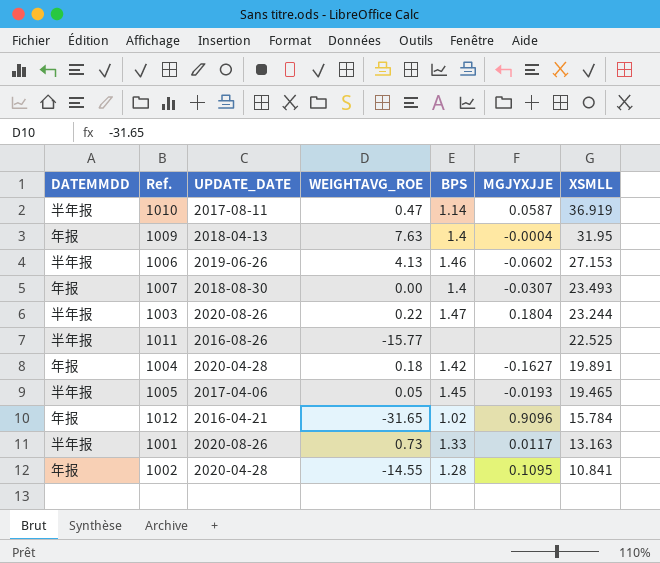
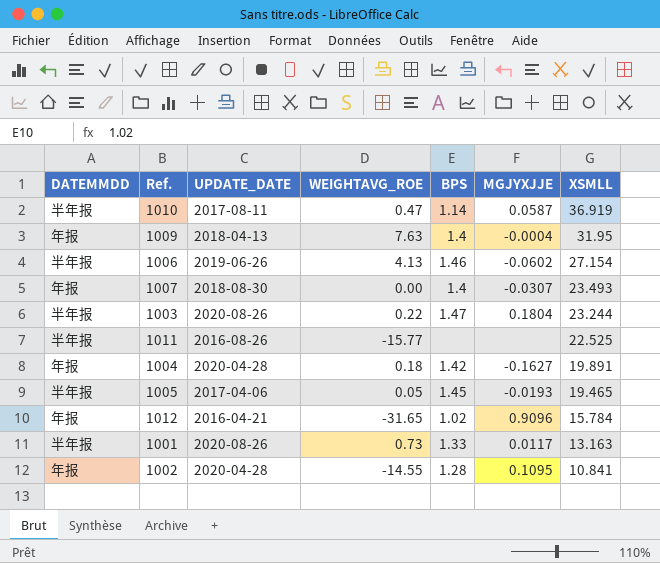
1006 | XSMLL: 27.153 -> 27.154

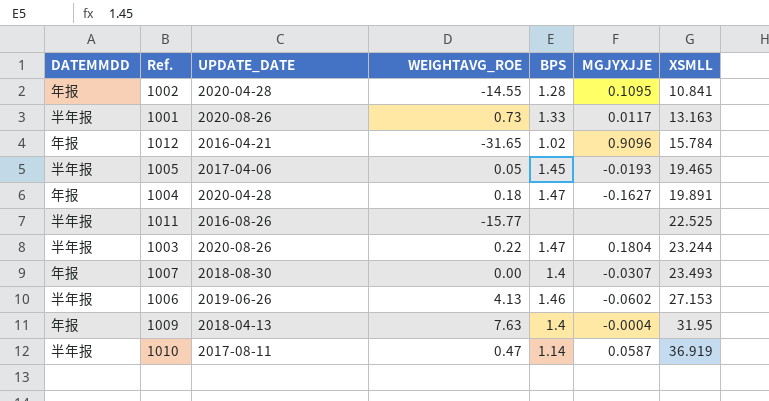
row order: XSMLL descending -> XSMLL ascending
1004 | BPS: 1.42 -> 1.47
1006 | XSMLL: 27.154 -> 27.153

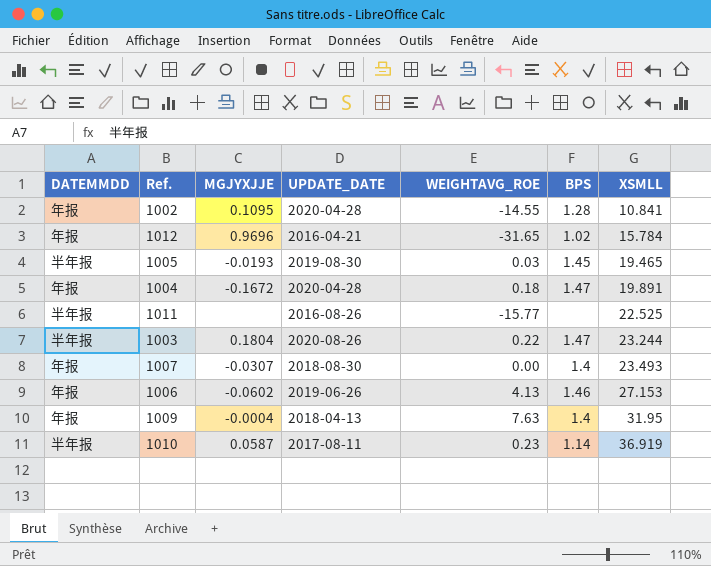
column MGJYXJJE | position: 6 -> 3
row 1001: 半年报 | 2020-08-26 | 0.73 | 1.33 | 0.0117 | 13.163 -> none
1012 | MGJYXJJE: 0.9096 -> 0.9696
1005 | UPDATE_DATE: 2017-04-06 -> 2019-08-30
1005 | WEIGHTAVG_ROE: 0.05 -> 0.03
1004 | MGJYXJJE: -0.1627 -> -0.1672
1006 | DATEMMDD: 半年报 -> 年报
1010 | WEIGHTAVG_ROE: 0.47 -> 0.23

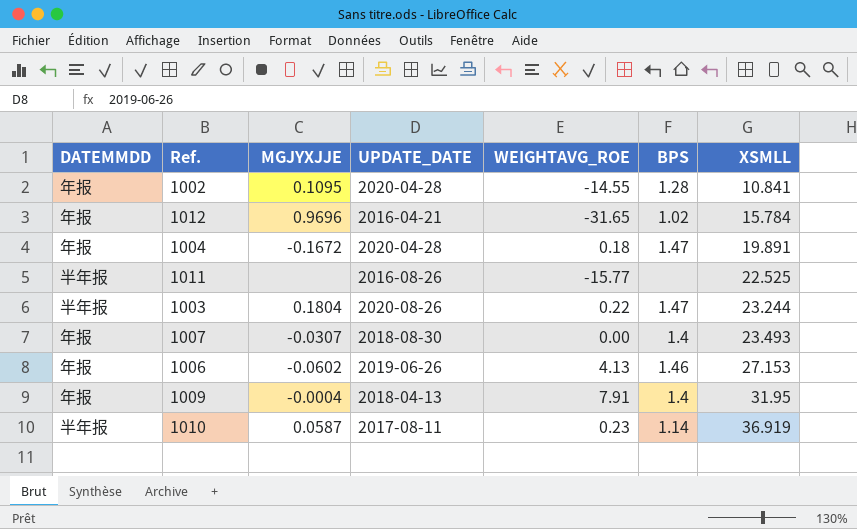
row 1005: 半年报 | -0.0193 | 2019-08-30 | 0.03 | 1.45 | 19.465 -> none
1009 | WEIGHTAVG_ROE: 7.63 -> 7.91

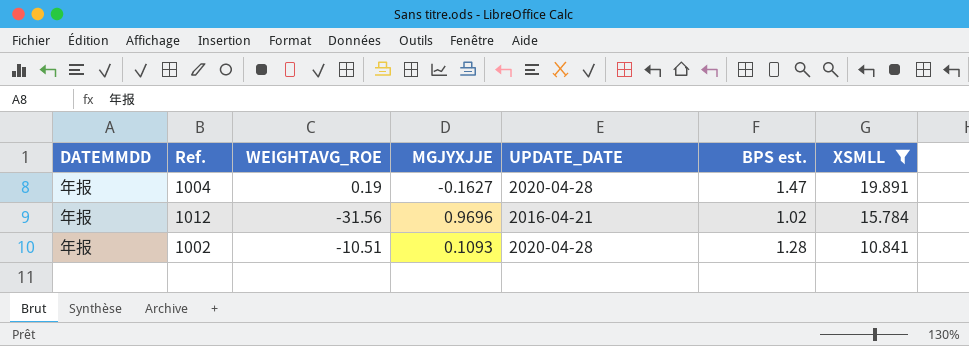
filter: none -> XSMLL <= 19.891
row order: XSMLL ascending -> XSMLL descending
column WEIGHTAVG_ROE | position: 5 -> 3
column name: BPS -> BPS est.
1004 | WEIGHTAVG_ROE: 0.18 -> 0.19
1004 | MGJYXJJE: -0.1672 -> -0.1627
1012 | WEIGHTAVG_ROE: -31.65 -> -31.56
1002 | WEIGHTAVG_ROE: -14.55 -> -10.51
1002 | MGJYXJJE: 0.1095 -> 0.1093

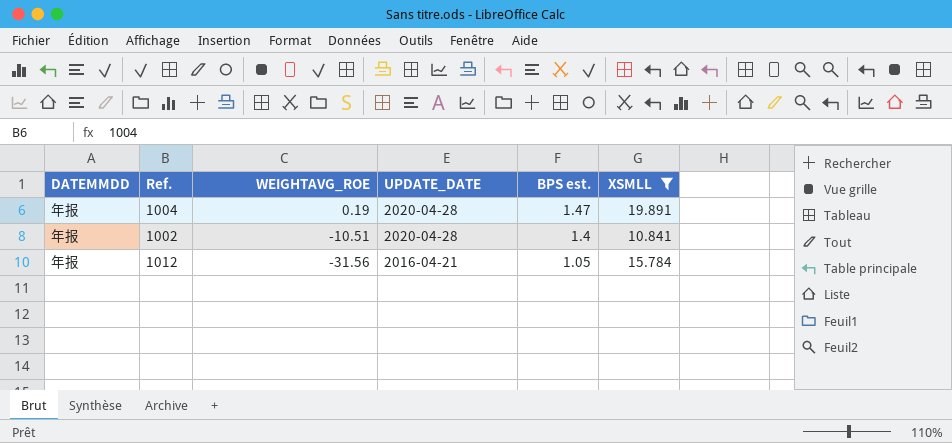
row order: XSMLL descending -> WEIGHTAVG_ROE descending
column MGJYXJJE | position: 4 -> none
1002 | BPS est.: 1.28 -> 1.4
1012 | BPS est.: 1.02 -> 1.05

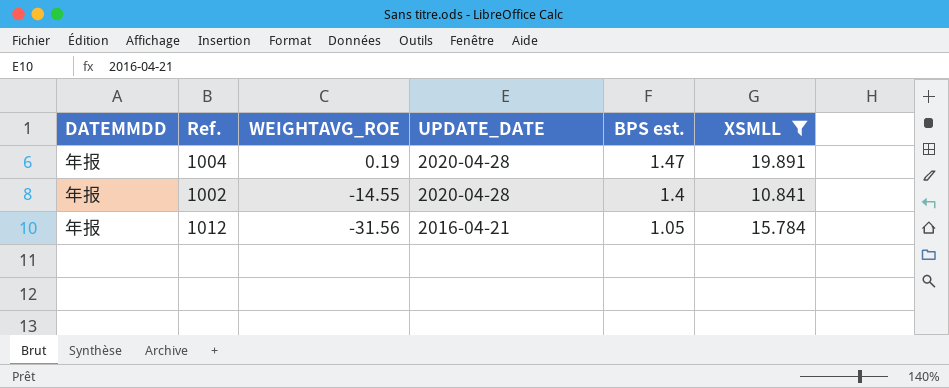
1002 | WEIGHTAVG_ROE: -10.51 -> -14.55

